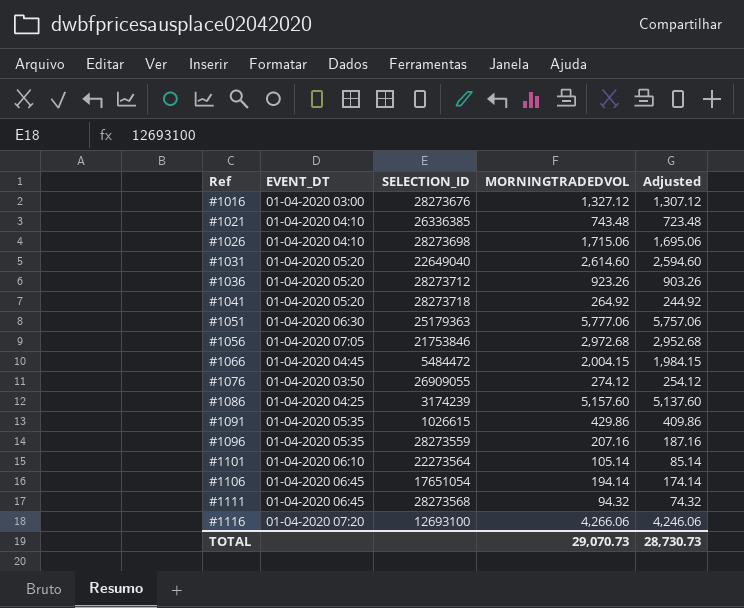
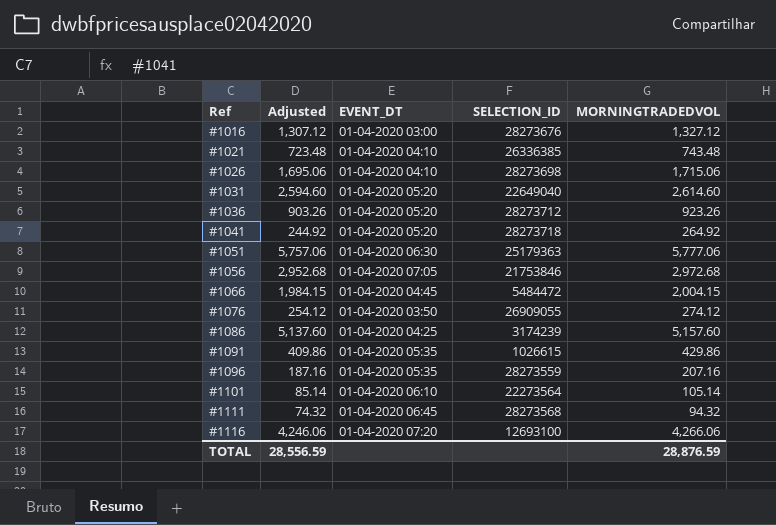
column Adjusted | position: 5 -> 2
row #1106: 01-04-2020 06:45 | 17651054 | 194.14 | 174.14 -> none
TOTAL | Adjusted: 28,730.73 -> 28,556.59
TOTAL | MORNINGTRADEDVOL: 29,070.73 -> 28,876.59

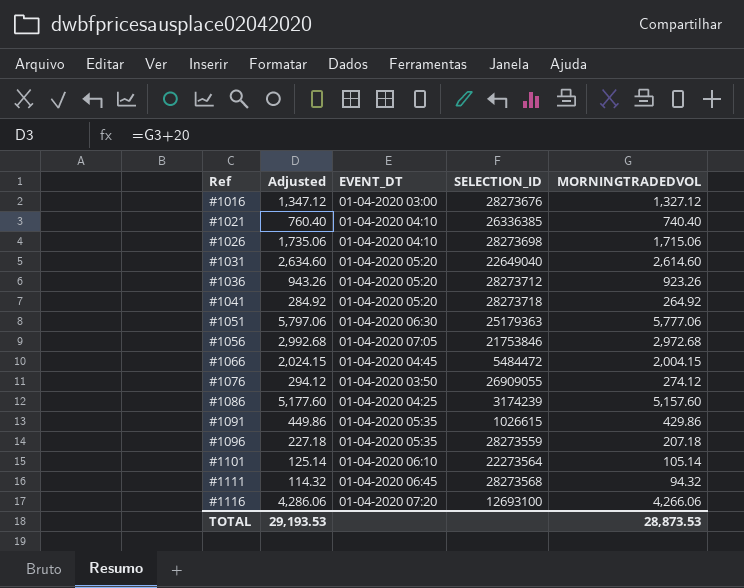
column Adjusted | formula: [MORNINGTRADEDVOL] - 20 -> [MORNINGTRADEDVOL] + 20
#1021 | MORNINGTRADEDVOL: 743.48 -> 740.40
#1096 | MORNINGTRADEDVOL: 207.16 -> 207.18
TOTAL | Adjusted: 28,556.59 -> 29,193.53
TOTAL | MORNINGTRADEDVOL: 28,876.59 -> 28,873.53

